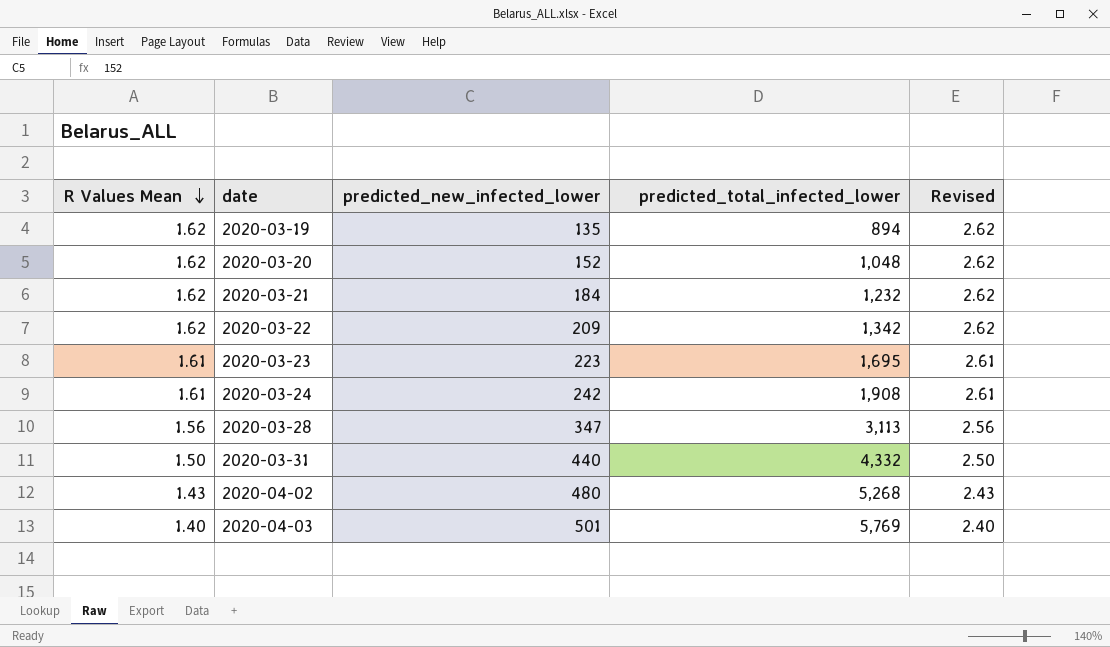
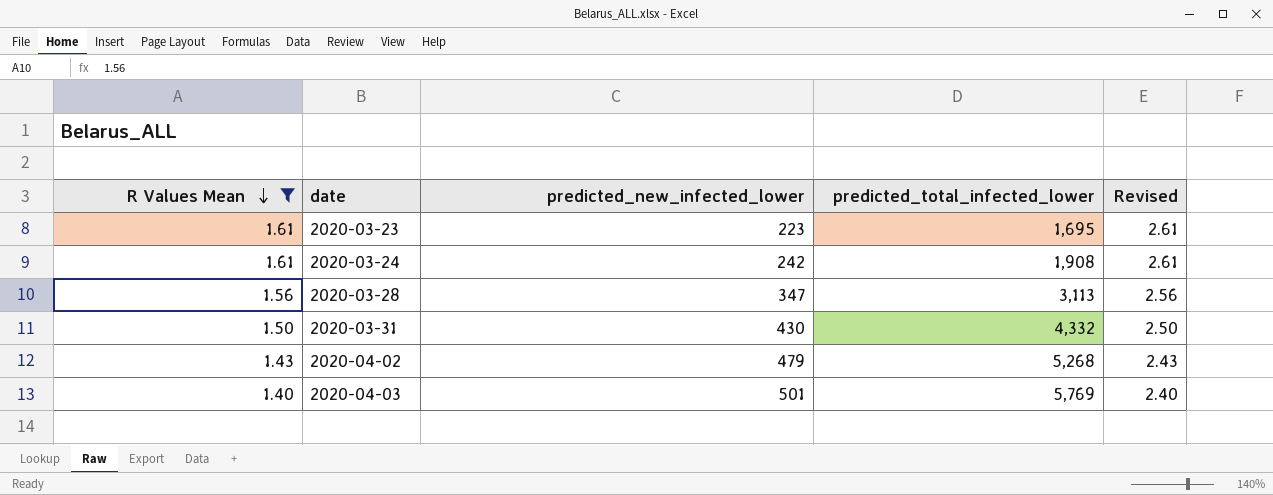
filter: none -> R Values Mean != 1.62
2020-03-31 | predicted_new_infected_lower: 440 -> 430
2020-04-02 | predicted_new_infected_lower: 480 -> 479

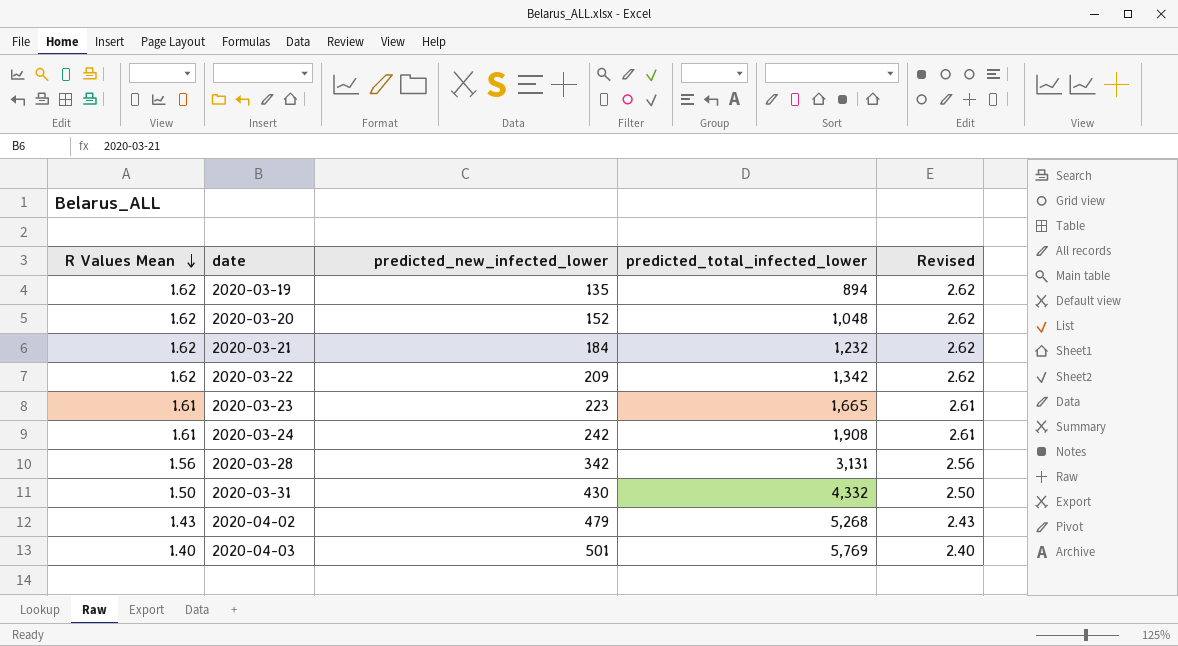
filter: R Values Mean != 1.62 -> none
2020-03-23 | predicted_total_infected_lower: 1,695 -> 1,665
2020-03-28 | predicted_new_infected_lower: 347 -> 342
2020-03-28 | predicted_total_infected_lower: 3,113 -> 3,131

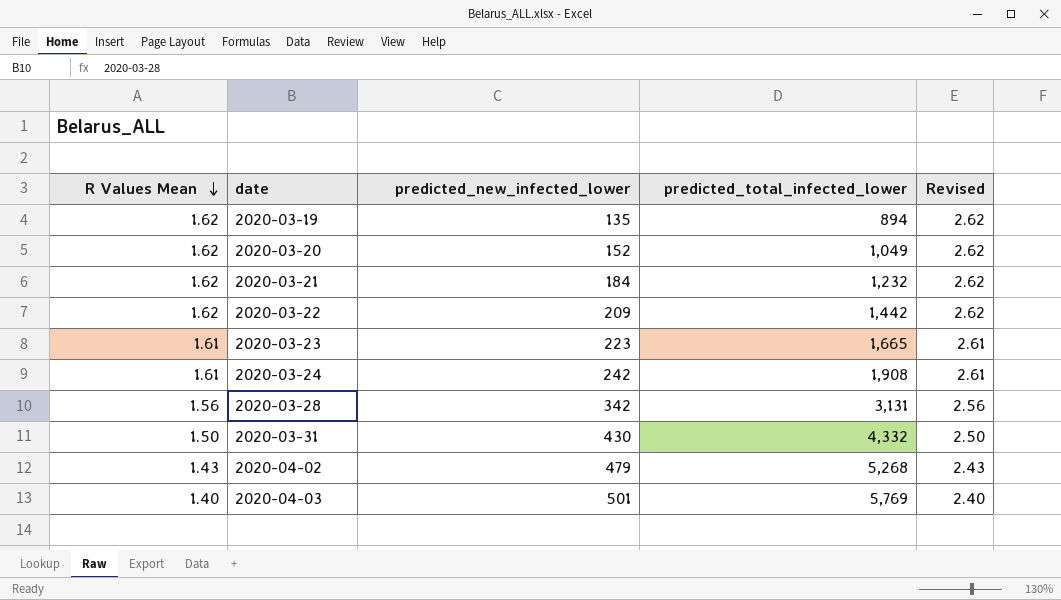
2020-03-20 | predicted_total_infected_lower: 1,048 -> 1,049
2020-03-22 | predicted_total_infected_lower: 1,342 -> 1,442

